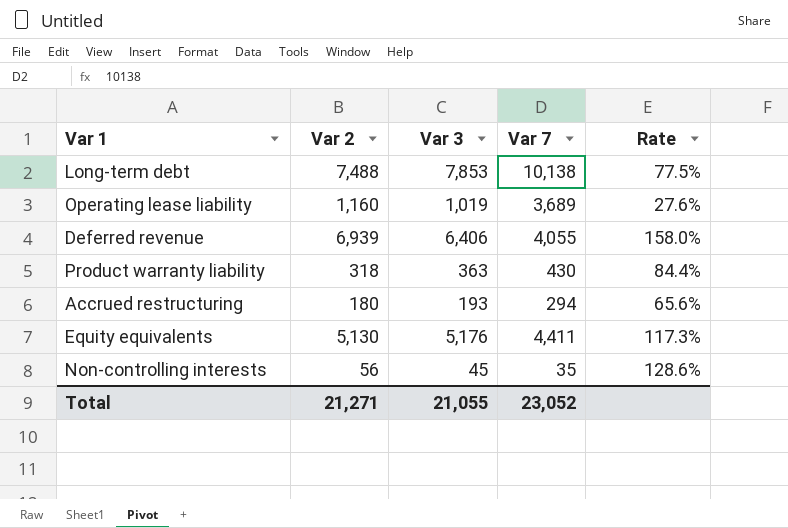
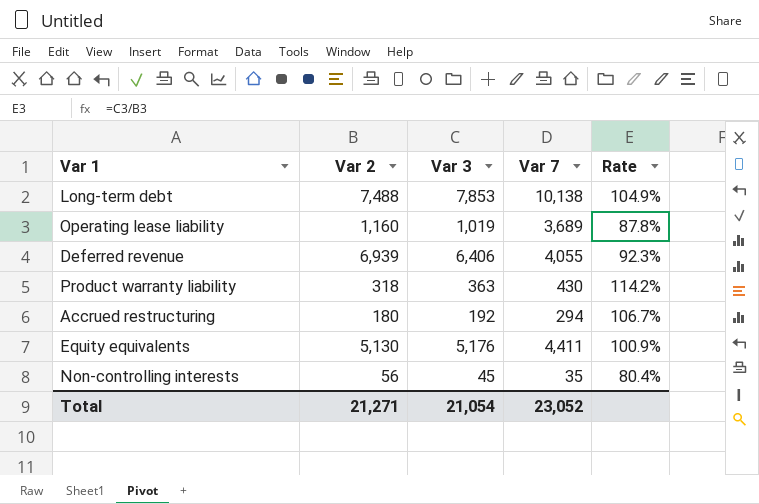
column Rate | formula: [Var 3] / [Var 7] -> [Var 3] / [Var 2]
Accrued restructuring | Var 3: 193 -> 192
Total | Var 3: 21,055 -> 21,054

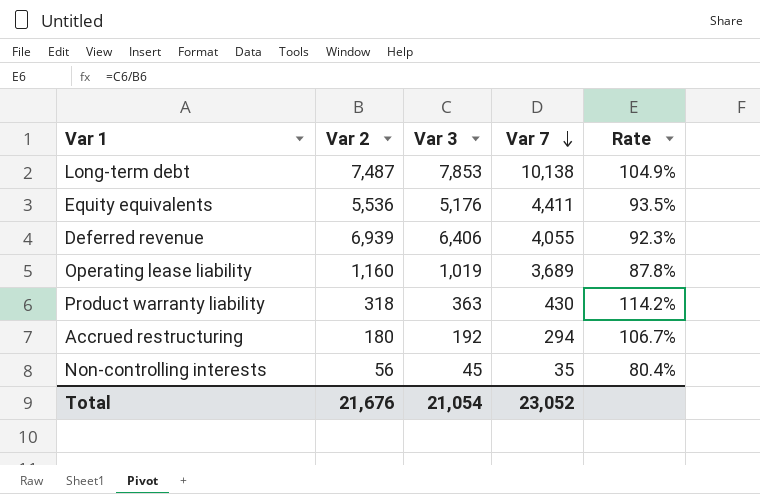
row order: none -> Var 7 descending
Long-term debt | Var 2: 7,488 -> 7,487
Equity equivalents | Var 2: 5,130 -> 5,536
Equity equivalents | Rate: 100.9% -> 93.5%
Total | Var 2: 21,271 -> 21,676

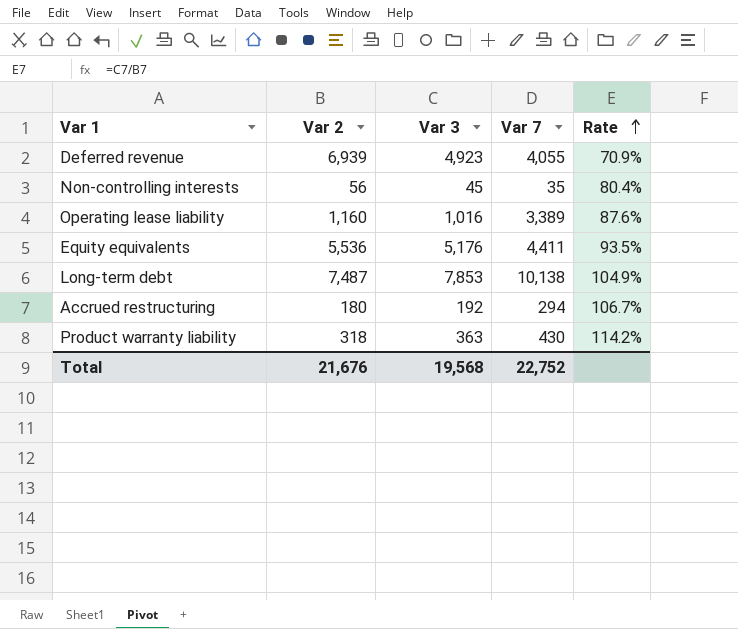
row order: Var 7 descending -> Rate ascending
Deferred revenue | Var 3: 6,406 -> 4,923
Deferred revenue | Rate: 92.3% -> 70.9%
Operating lease liability | Var 3: 1,019 -> 1,016
Operating lease liability | Var 7: 3,689 -> 3,389
Operating lease liability | Rate: 87.8% -> 87.6%
Total | Var 3: 21,054 -> 19,568
Total | Var 7: 23,052 -> 22,752

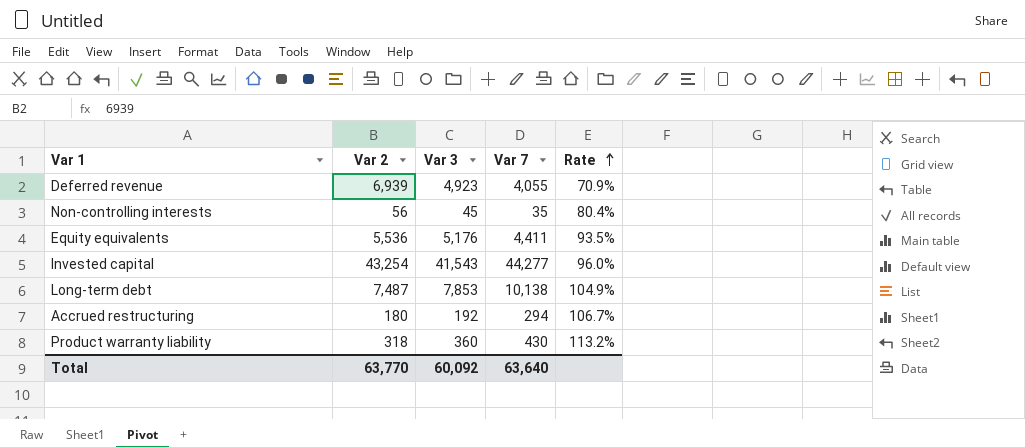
row Operating lease liability: 1,160 | 1,016 | 3,389 | 87.6% -> none
row Invested capital: none -> 43,254 | 41,543 | 44,277 | 96.0%
Product warranty liability | Var 3: 363 -> 360
Product warranty liability | Rate: 114.2% -> 113.2%
Total | Var 2: 21,676 -> 63,770
Total | Var 3: 19,568 -> 60,092
Total | Var 7: 22,752 -> 63,640

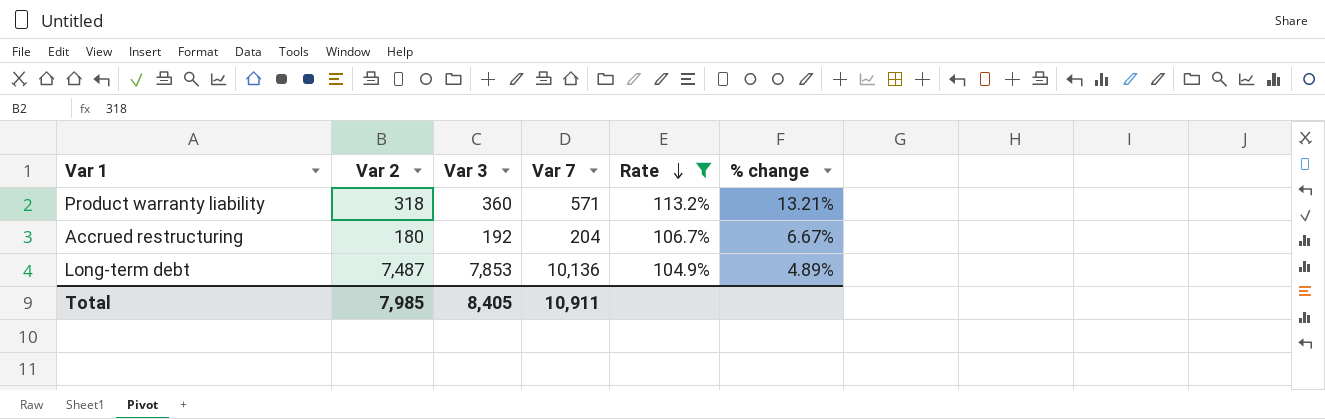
filter: none -> Rate >= 104.9%
row order: Rate ascending -> Rate descending
column % change | formula: none -> ([Var 3] - [Var 2]) / [Var 2]
Product warranty liability | Var 7: 430 -> 571
Accrued restructuring | Var 7: 294 -> 204
Long-term debt | Var 7: 10,138 -> 10,136
Total | Var 2: 63,770 -> 7,985
Total | Var 3: 60,092 -> 8,405
Total | Var 7: 63,640 -> 10,911

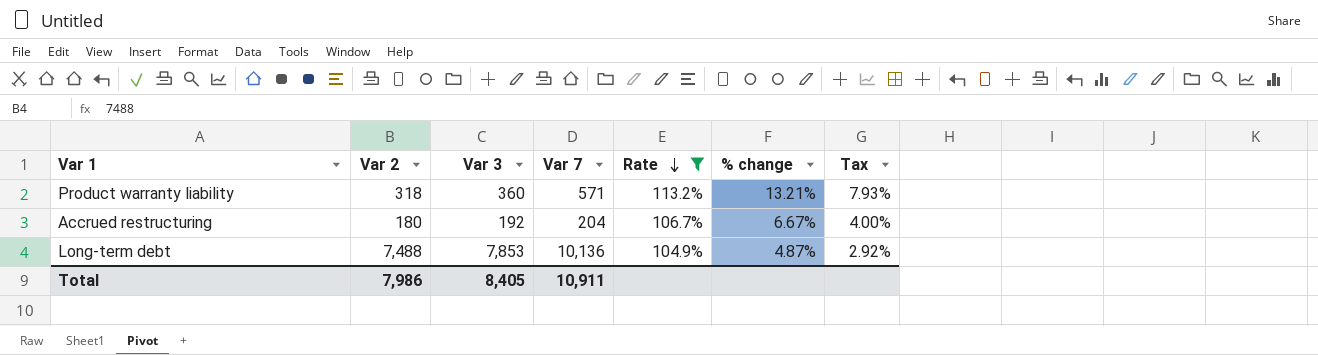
column Tax | formula: none -> [% change] * 0.6
Long-term debt | Var 2: 7,487 -> 7,488
Long-term debt | % change: 4.89% -> 4.87%
Total | Var 2: 7,985 -> 7,986

